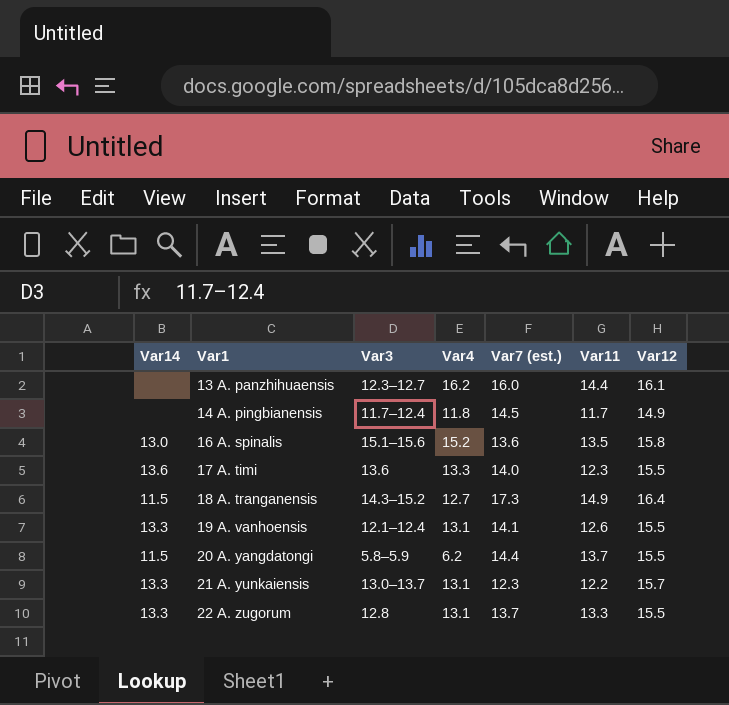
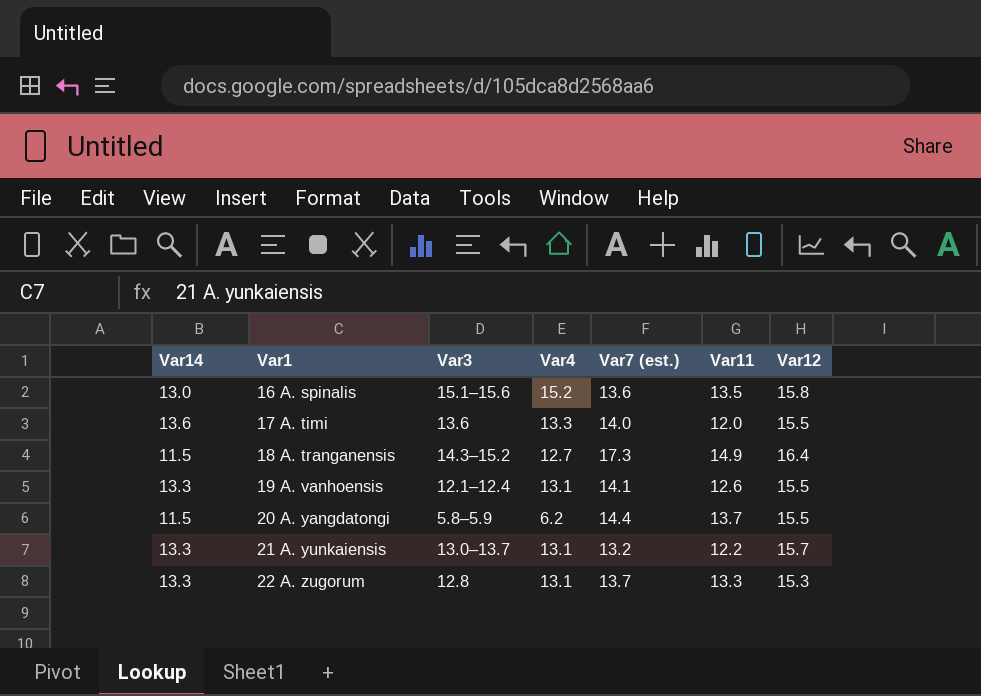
row 13 A. panzhihuaensis: none | 12.3–12.7 | 16.2 | 16.0 | 14.4 | 16.1 -> none
row 14 A. pingbianensis: none | 11.7–12.4 | 11.8 | 14.5 | 11.7 | 14.9 -> none
17 A. timi | Var11: 12.3 -> 12.0
21 A. yunkaiensis | Var7 (est.): 12.3 -> 13.2
22 A. zugorum | Var12: 15.5 -> 15.3

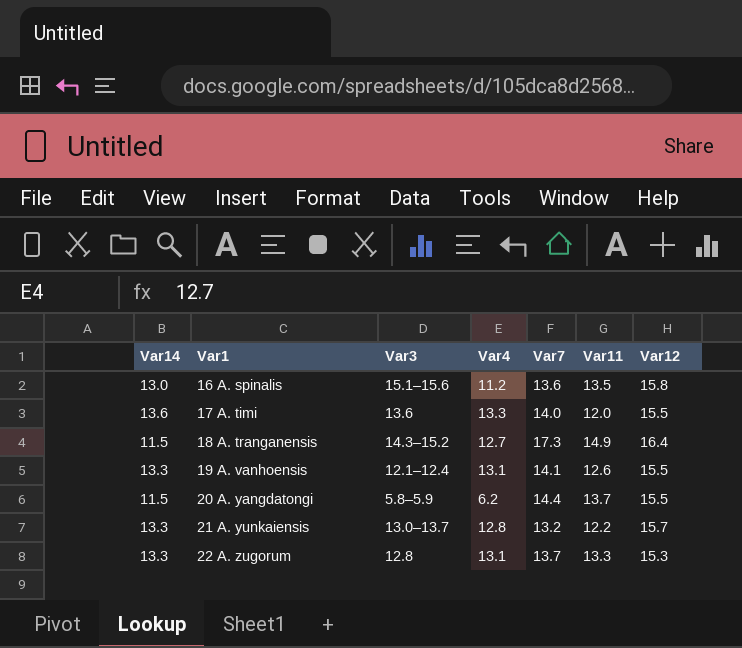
column name: Var7 (est.) -> Var7
16 A. spinalis | Var4: 15.2 -> 11.2
21 A. yunkaiensis | Var4: 13.1 -> 12.8

